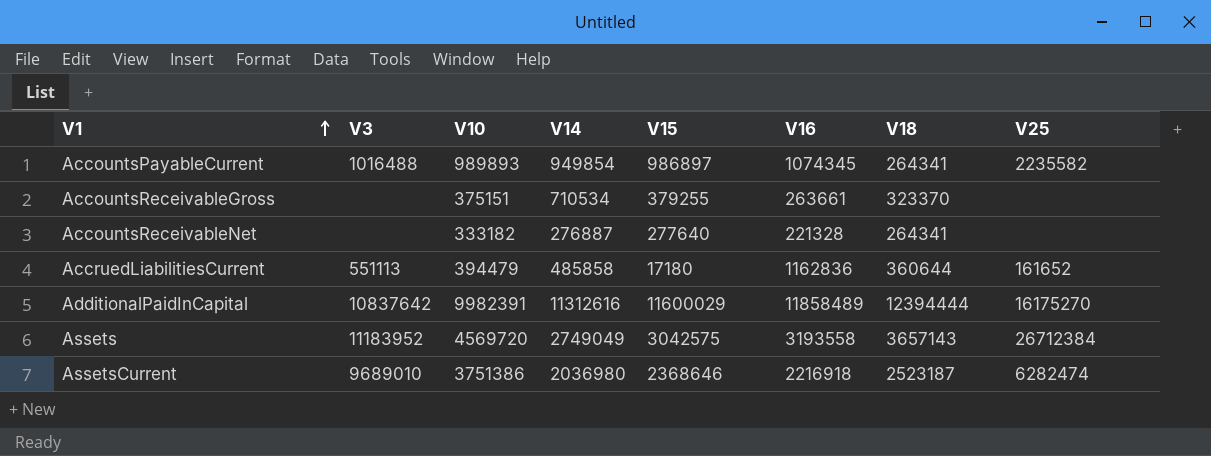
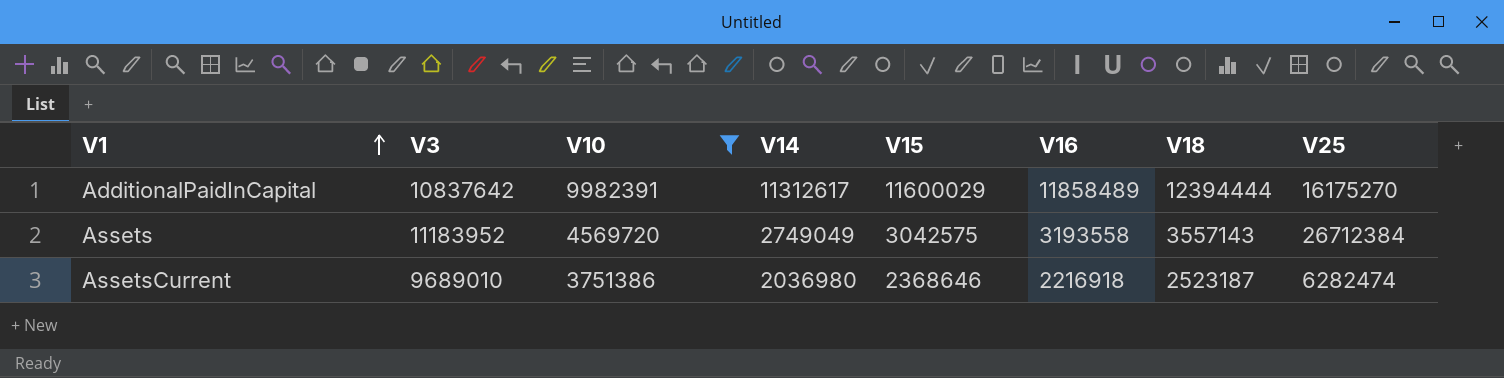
filter: none -> V10 >= 3751386
AdditionalPaidInCapital | V14: 11312616 -> 11312617
Assets | V18: 3657143 -> 3557143

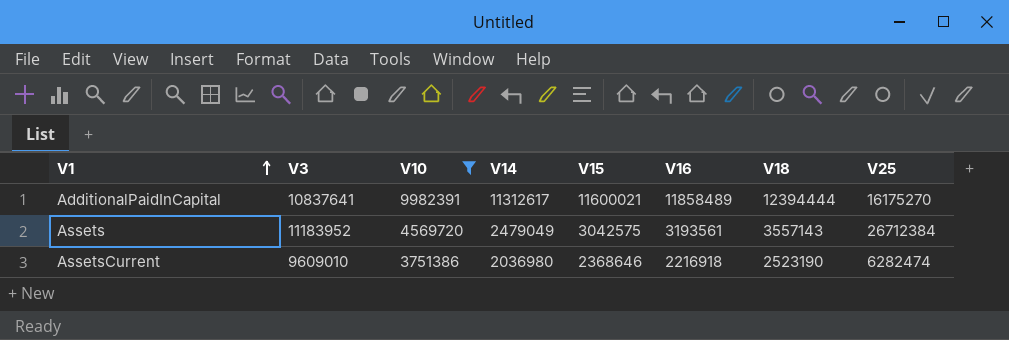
AdditionalPaidInCapital | V3: 10837642 -> 10837641
AdditionalPaidInCapital | V15: 11600029 -> 11600021
Assets | V14: 2749049 -> 2479049
Assets | V16: 3193558 -> 3193561
AssetsCurrent | V3: 9689010 -> 9609010
AssetsCurrent | V18: 2523187 -> 2523190

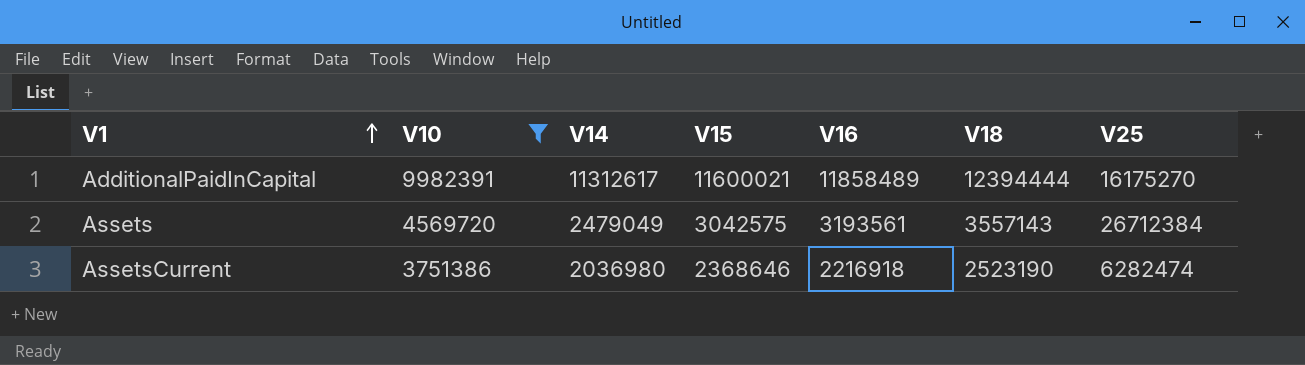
column V3 | position: 2 -> none

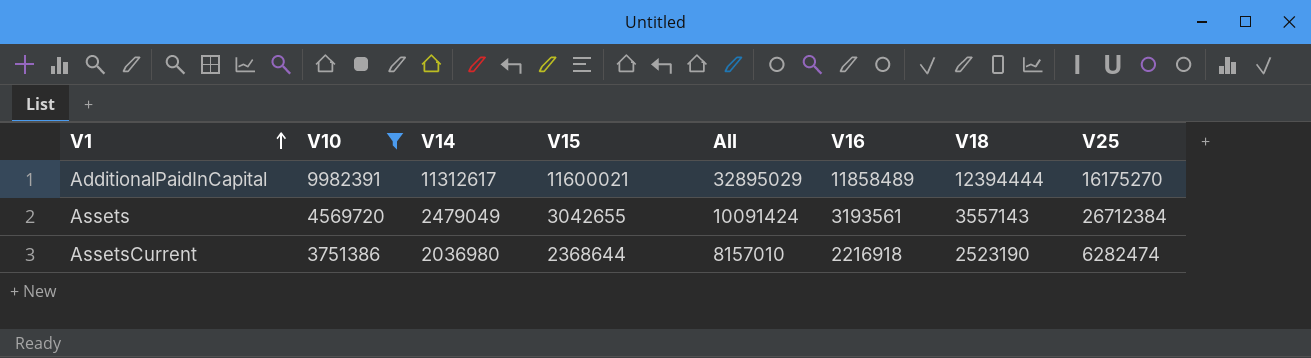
column All | formula: none -> [V10] + [V14] + [V15]
Assets | V15: 3042575 -> 3042655
AssetsCurrent | V15: 2368646 -> 2368644

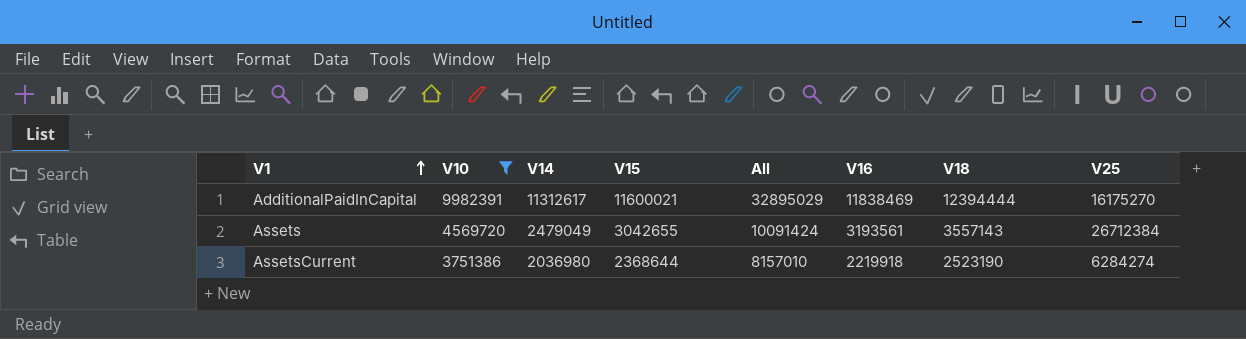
AdditionalPaidInCapital | V16: 11858489 -> 11838469
AssetsCurrent | V16: 2216918 -> 2219918
AssetsCurrent | V25: 6282474 -> 6284274

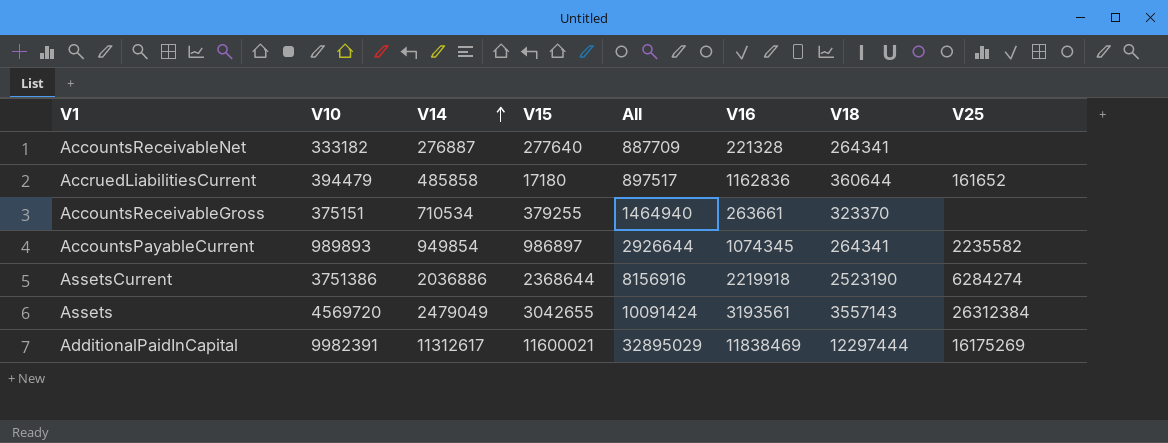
filter: V10 >= 3751386 -> none
row order: V1 ascending -> V14 ascending
AssetsCurrent | V14: 2036980 -> 2036886
AssetsCurrent | All: 8157010 -> 8156916
Assets | V25: 26712384 -> 26312384
AdditionalPaidInCapital | V18: 12394444 -> 12297444
AdditionalPaidInCapital | V25: 16175270 -> 16175269

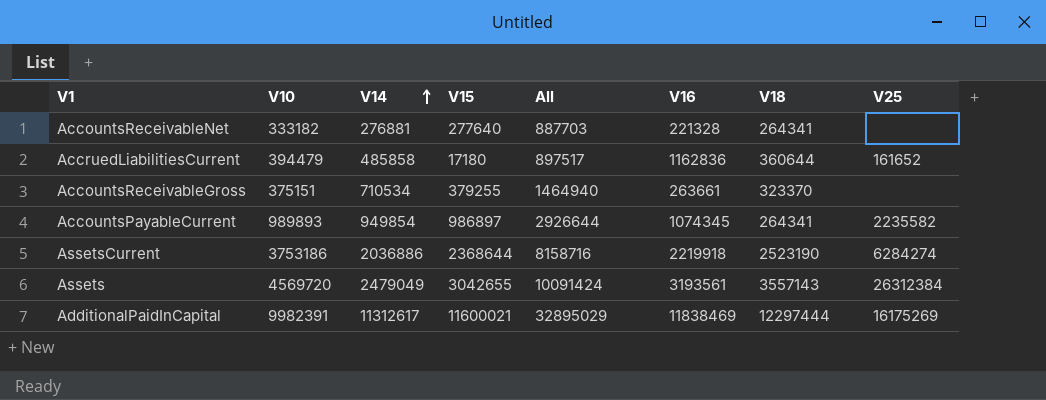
AccountsReceivableNet | V14: 276887 -> 276881
AccountsReceivableNet | All: 887709 -> 887703
AssetsCurrent | V10: 3751386 -> 3753186
AssetsCurrent | All: 8156916 -> 8158716

